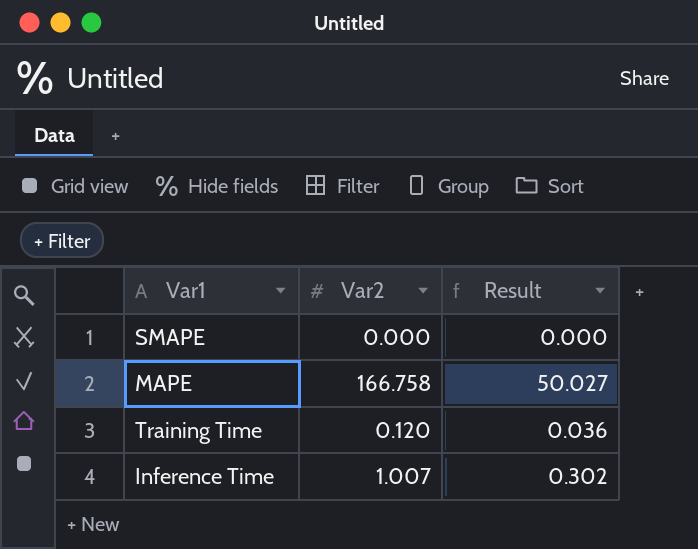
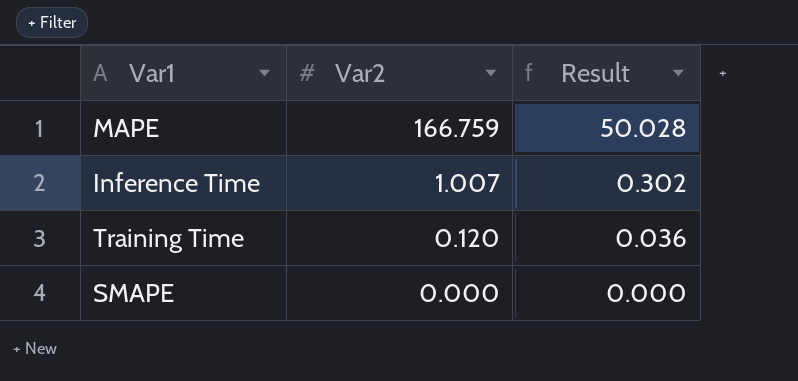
row order: none -> Var2 descending
MAPE | Var2: 166.758 -> 166.759
MAPE | Result: 50.027 -> 50.028

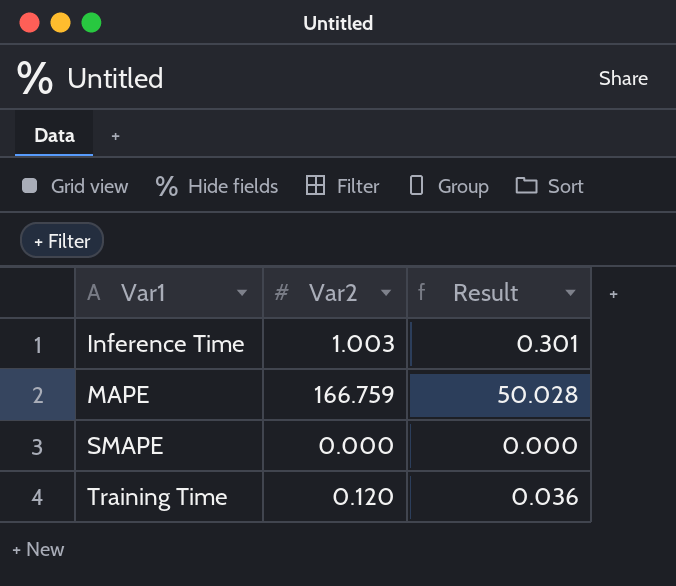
row order: Var2 descending -> Var1 ascending
Inference Time | Var2: 1.007 -> 1.003
Inference Time | Result: 0.302 -> 0.301

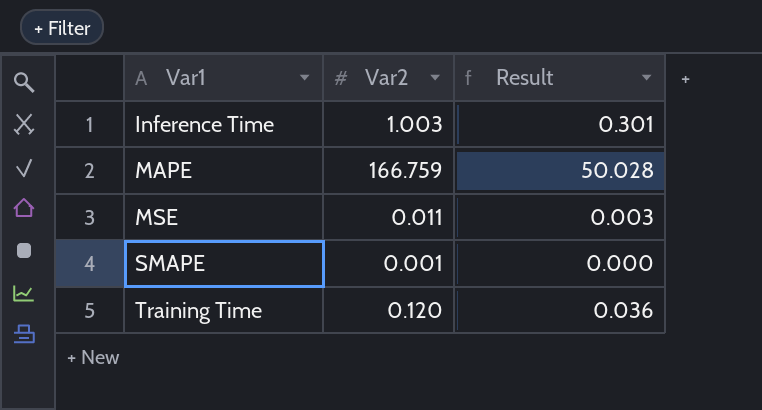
row MSE: none -> 0.011 | 0.003
SMAPE | Var2: 0.000 -> 0.001

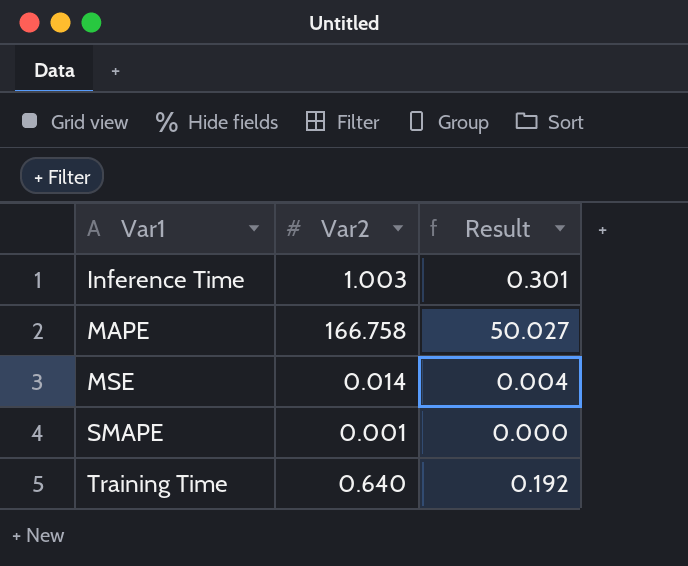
MAPE | Var2: 166.759 -> 166.758
MAPE | Result: 50.028 -> 50.027
MSE | Var2: 0.011 -> 0.014
MSE | Result: 0.003 -> 0.004
Training Time | Var2: 0.120 -> 0.640
Training Time | Result: 0.036 -> 0.192

